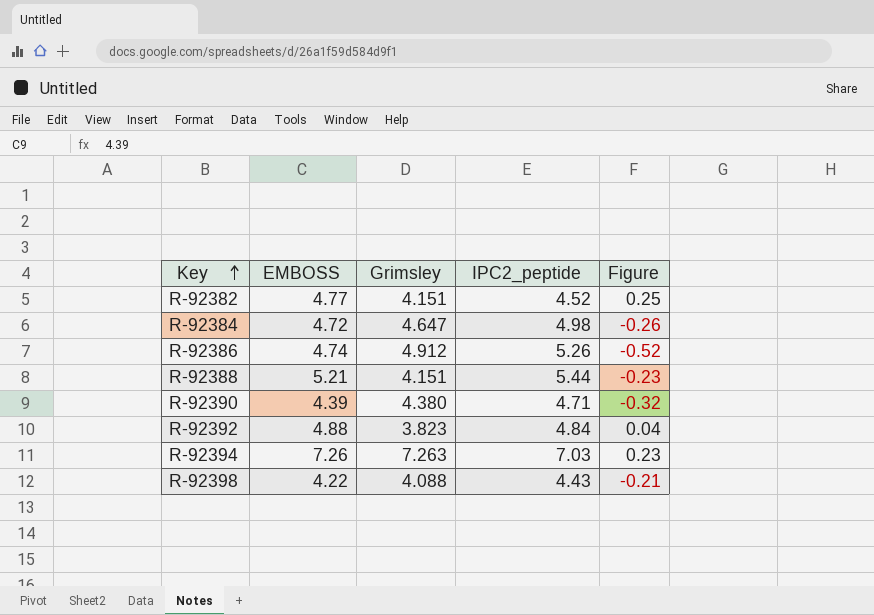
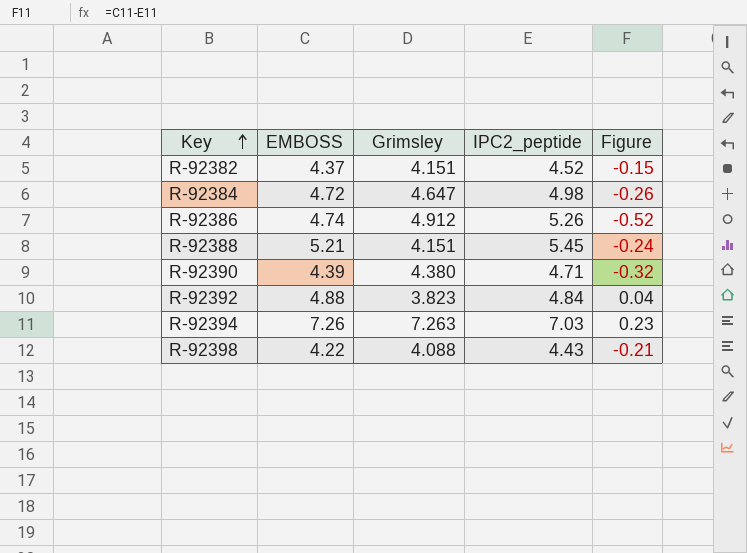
R-92382 | EMBOSS: 4.77 -> 4.37
R-92382 | Figure: 0.25 -> -0.15
R-92388 | IPC2_peptide: 5.44 -> 5.45
R-92388 | Figure: -0.23 -> -0.24

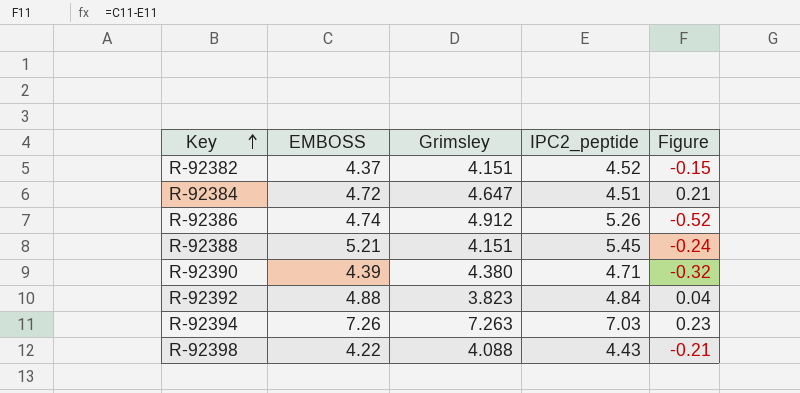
R-92384 | IPC2_peptide: 4.98 -> 4.51
R-92384 | Figure: -0.26 -> 0.21

